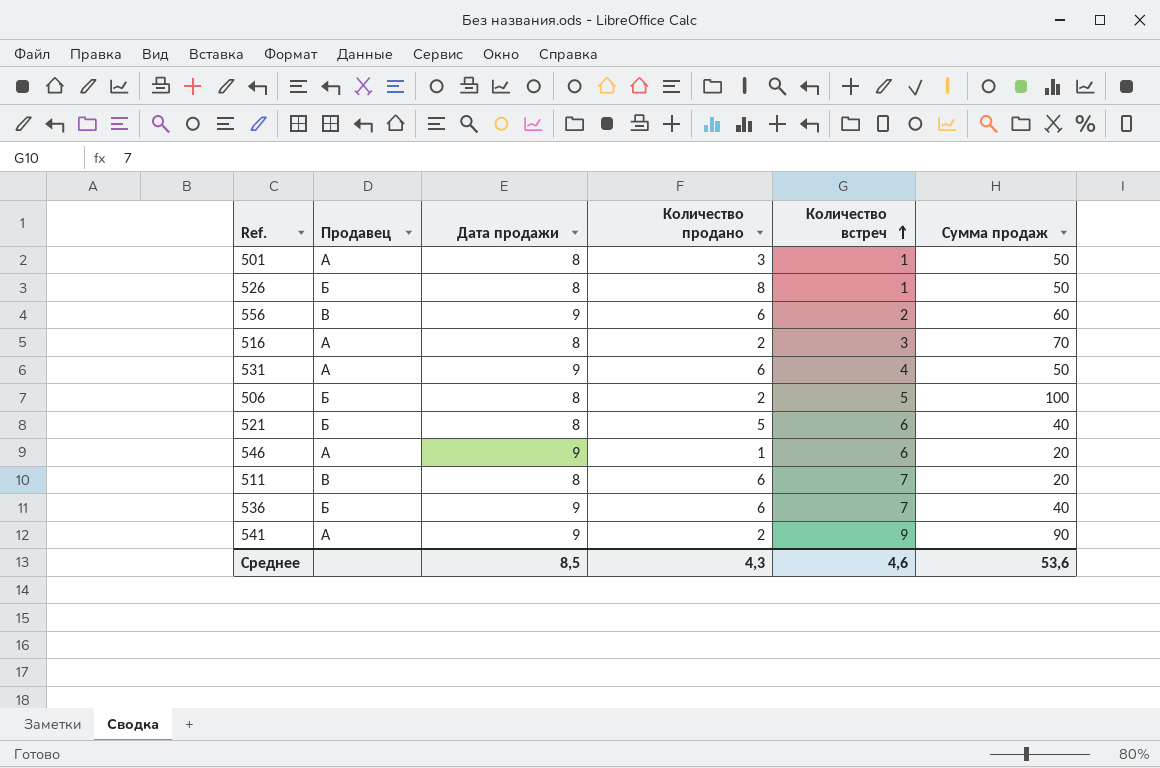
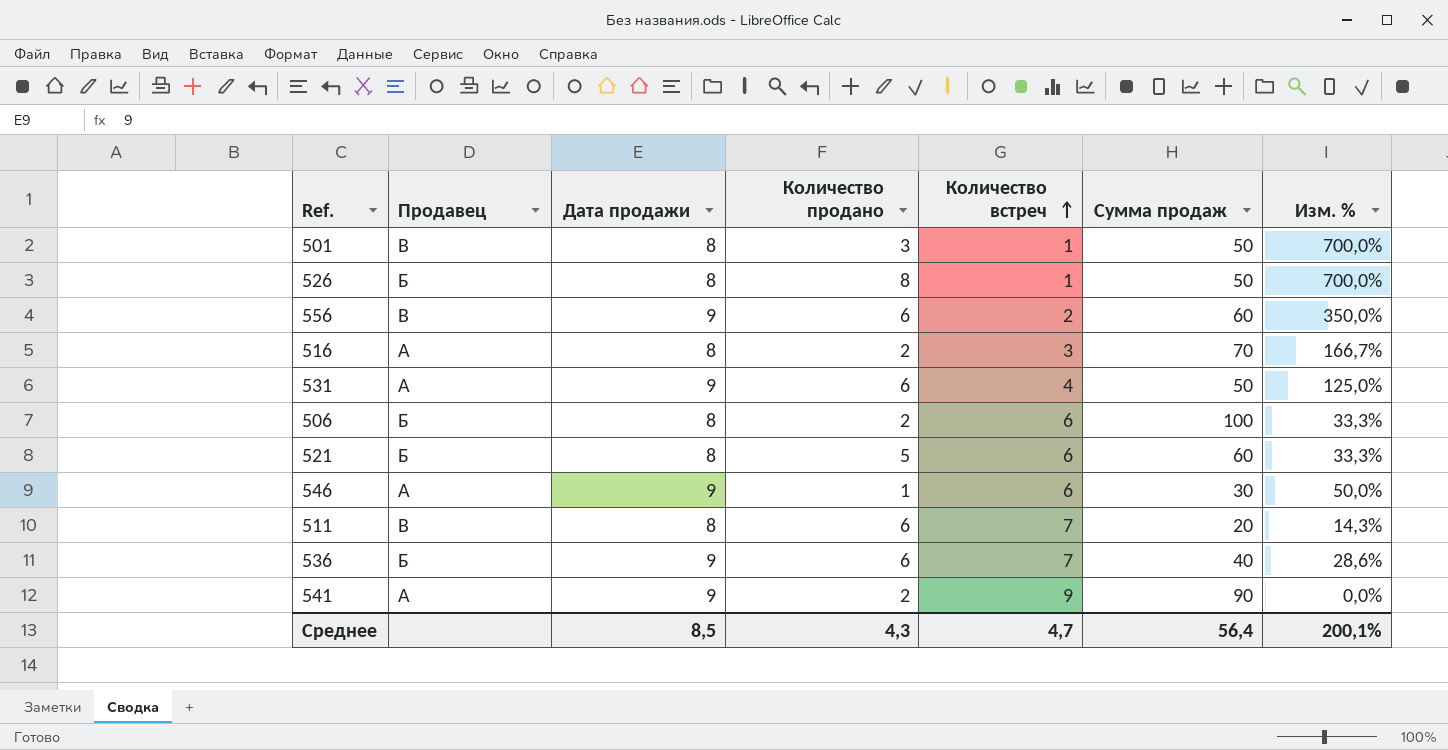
column Изм. % | formula: none -> ([Дата продажи] - [Количество встреч]) / [Количество встреч]
501 | Продавец: А -> В
506 | Количество встреч: 5 -> 6
521 | Сумма продаж: 40 -> 60
546 | Сумма продаж: 20 -> 30
Среднее | Количество встреч: 4,6 -> 4,7
Среднее | Сумма продаж: 53,6 -> 56,4

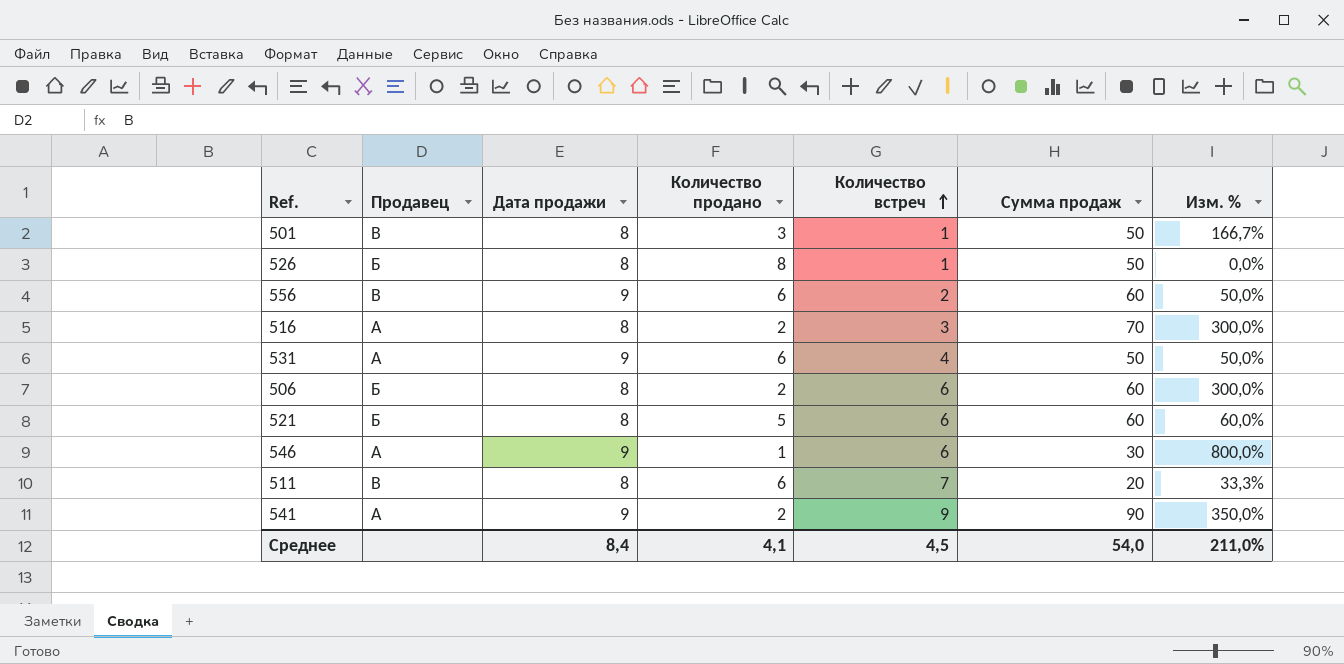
column Изм. % | formula: ([Дата продажи] - [Количество встреч]) / [Количество встреч] -> ([Дата продажи] - [Количество продано]) / [Количество продано]
row 536: Б | 9 | 6 | 7 | 40 | 28,6% -> none
506 | Сумма продаж: 100 -> 60
Среднее | Дата продажи: 8,5 -> 8,4
Среднее | Количество продано: 4,3 -> 4,1
Среднее | Количество встреч: 4,7 -> 4,5
Среднее | Сумма продаж: 56,4 -> 54,0
Среднее | Изм. %: 200,1% -> 211,0%

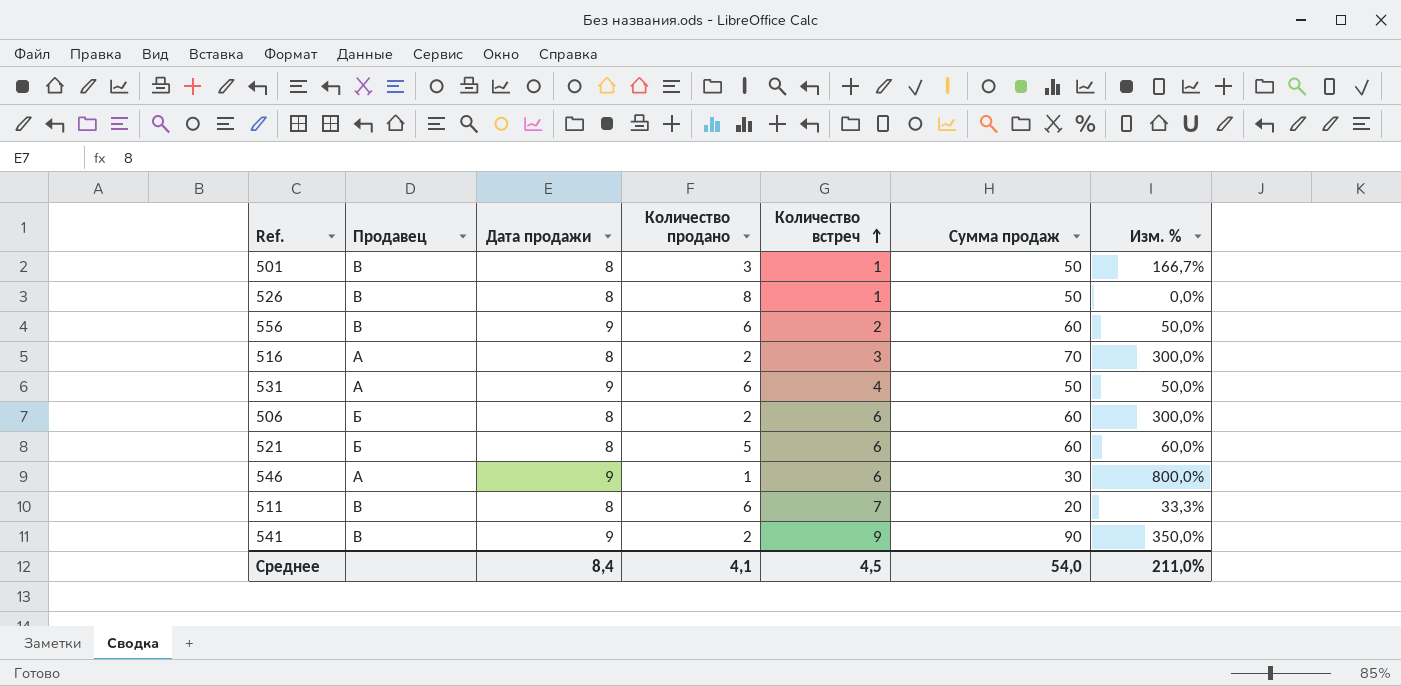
526 | Продавец: Б -> В
541 | Продавец: А -> В

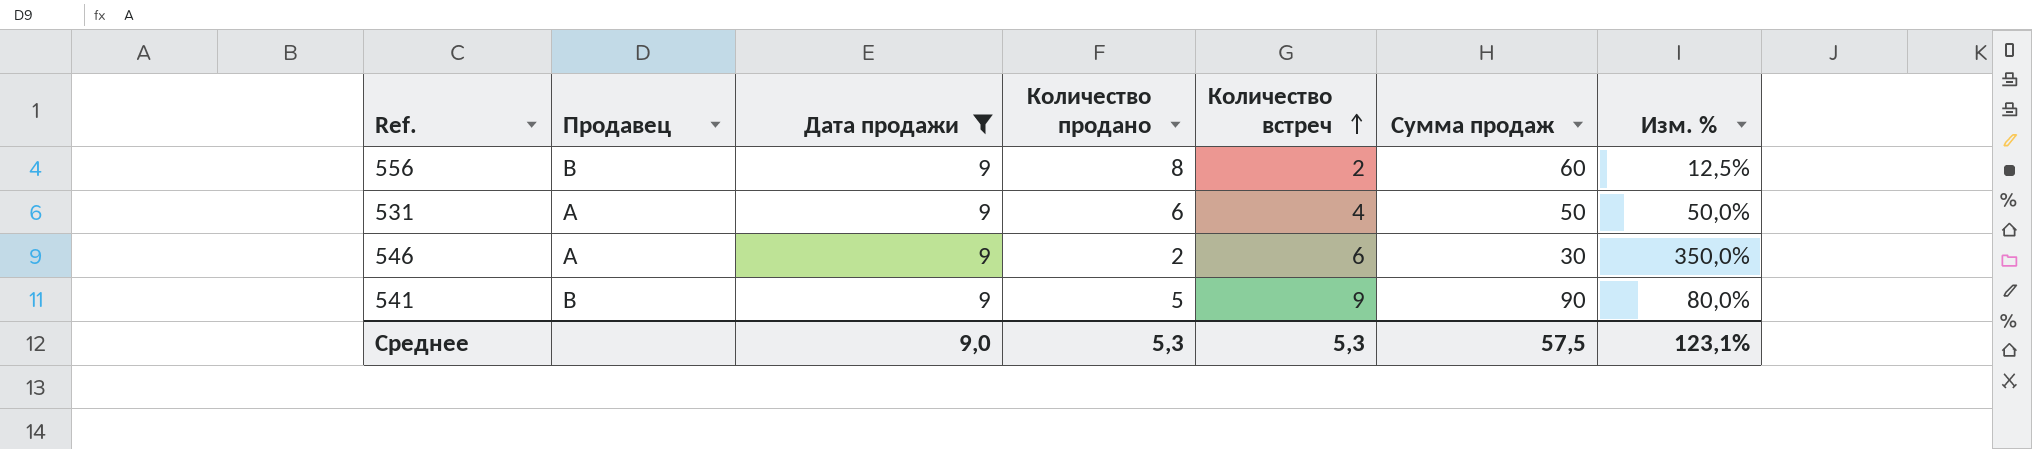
filter: none -> Дата продажи = 9
556 | Количество продано: 6 -> 8
556 | Изм. %: 50,0% -> 12,5%
546 | Количество продано: 1 -> 2
546 | Изм. %: 800,0% -> 350,0%
541 | Количество продано: 2 -> 5
541 | Изм. %: 350,0% -> 80,0%
Среднее | Дата продажи: 8,4 -> 9,0
Среднее | Количество продано: 4,1 -> 5,3
Среднее | Количество встреч: 4,5 -> 5,3
Среднее | Сумма продаж: 54,0 -> 57,5
Среднее | Изм. %: 211,0% -> 123,1%

